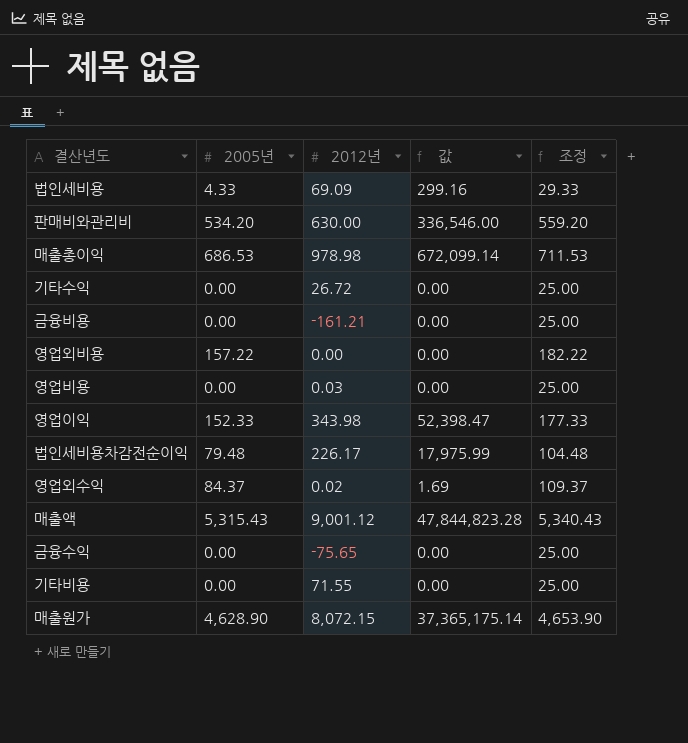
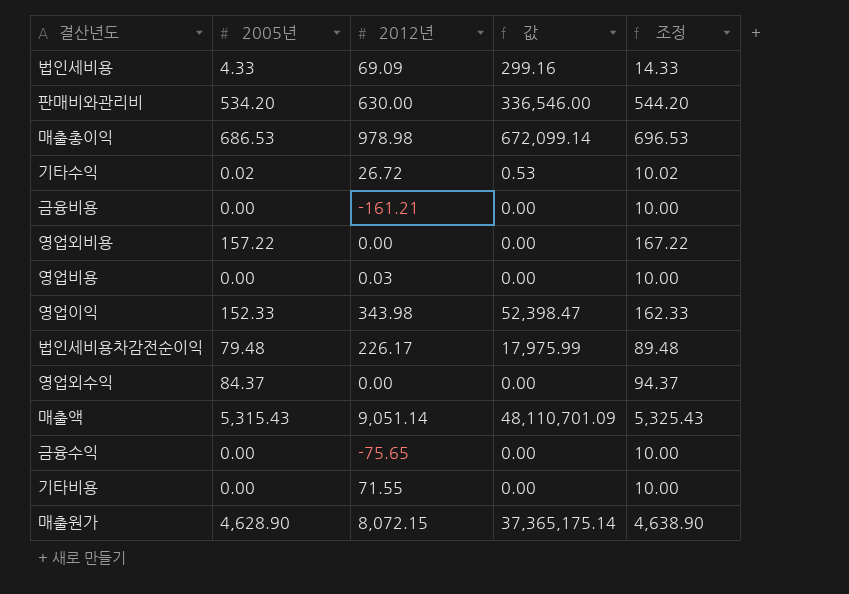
column 조정 | formula: [2005년] + 25 -> [2005년] + 10
기타수익 | 2005년: 0.00 -> 0.02
기타수익 | 값: 0.00 -> 0.53
영업외수익 | 2012년: 0.02 -> 0.00
영업외수익 | 값: 1.69 -> 0.00
매출액 | 2012년: 9,001.12 -> 9,051.14
매출액 | 값: 47,844,823.28 -> 48,110,701.09

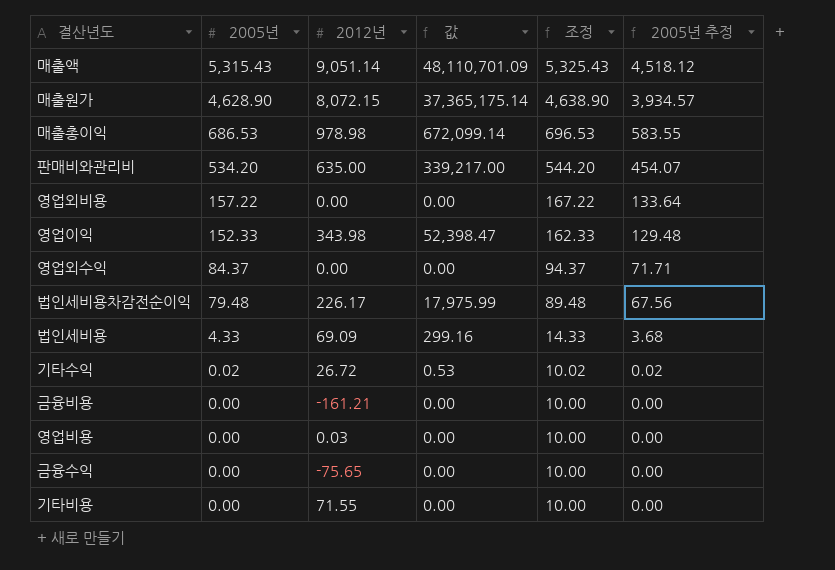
row order: none -> 2005년 descending
column 2005년 추정 | formula: none -> [2005년] * 0.85
판매비와관리비 | 2012년: 630.00 -> 635.00
판매비와관리비 | 값: 336,546.00 -> 339,217.00

